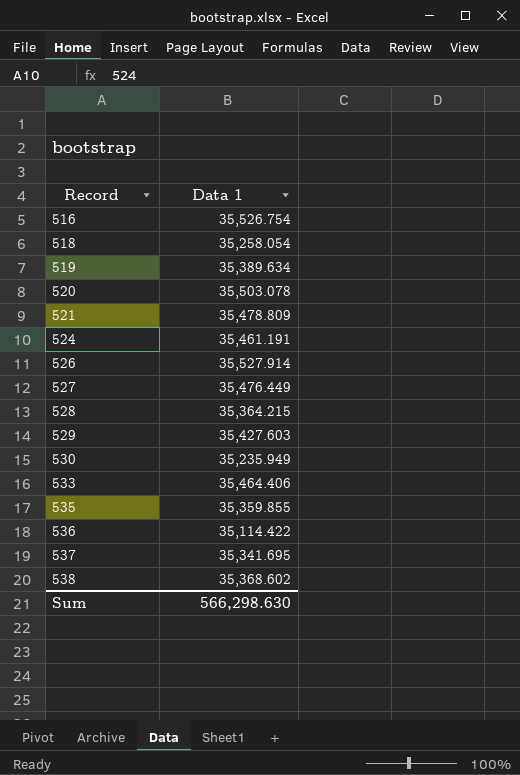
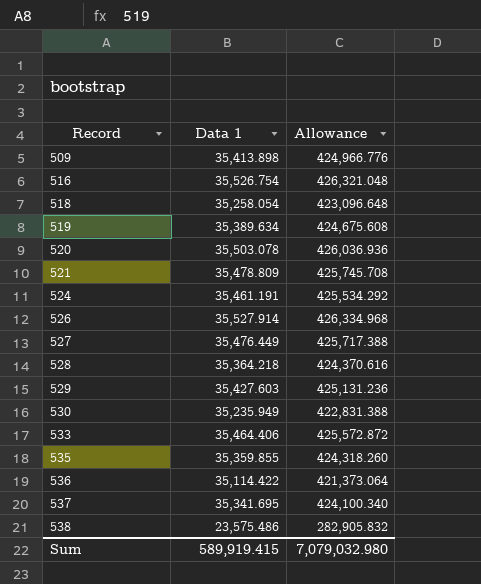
column Allowance | formula: none -> [Data 1] * 12
row 509: none -> 35,413.898 | 424,966.776
528 | Data 1: 35,364.215 -> 35,364.218
538 | Data 1: 35,368.602 -> 23,575.486
Sum | Data 1: 566,298.630 -> 589,919.415

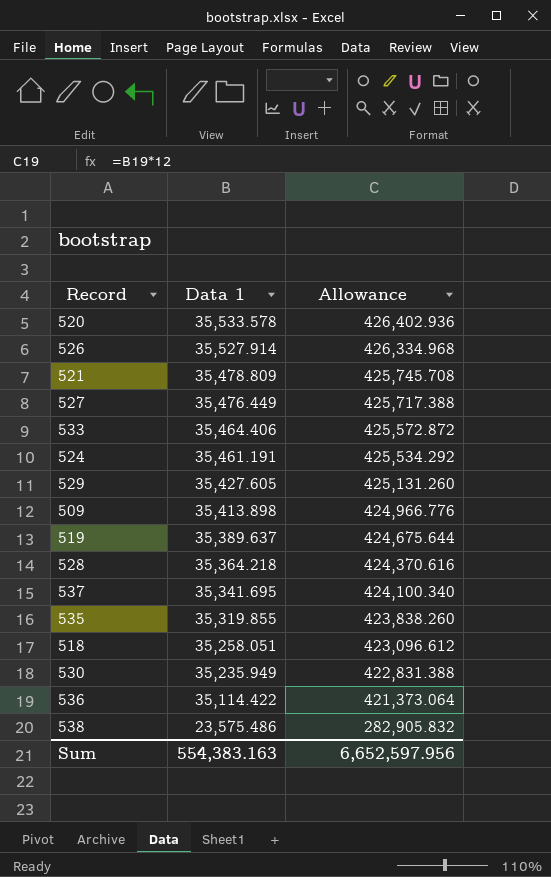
row order: Record ascending -> Data 1 descending
row 516: 35,526.754 | 426,321.048 -> none
520 | Data 1: 35,503.078 -> 35,533.578
520 | Allowance: 426,036.936 -> 426,402.936
529 | Data 1: 35,427.603 -> 35,427.605
529 | Allowance: 425,131.236 -> 425,131.260
519 | Data 1: 35,389.634 -> 35,389.637
519 | Allowance: 424,675.608 -> 424,675.644
535 | Data 1: 35,359.855 -> 35,319.855
535 | Allowance: 424,318.260 -> 423,838.260
518 | Data 1: 35,258.054 -> 35,258.051
518 | Allowance: 423,096.648 -> 423,096.612
Sum | Data 1: 589,919.415 -> 554,383.163
Sum | Allowance: 7,079,032.980 -> 6,652,597.956

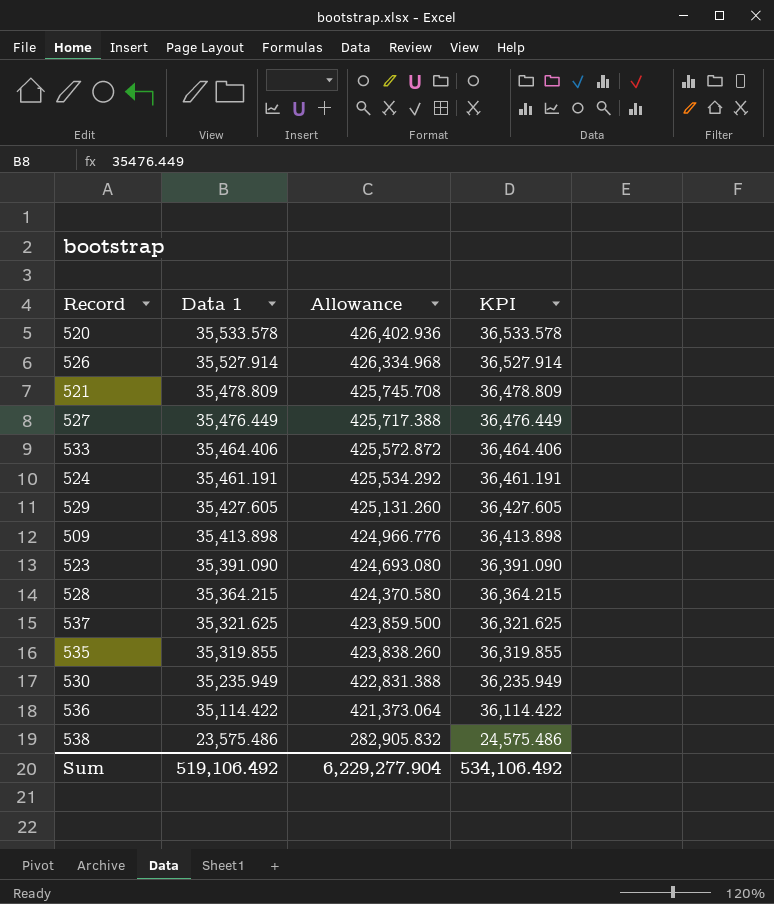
column KPI | formula: none -> [Data 1] + 1000
row 519: 35,389.637 | 424,675.644 -> none
row 518: 35,258.051 | 423,096.612 -> none
row 523: none -> 35,391.090 | 424,693.080 | 36,391.090
528 | Data 1: 35,364.218 -> 35,364.215
528 | Allowance: 424,370.616 -> 424,370.580
537 | Data 1: 35,341.695 -> 35,321.625
537 | Allowance: 424,100.340 -> 423,859.500
Sum | Data 1: 554,383.163 -> 519,106.492
Sum | Allowance: 6,652,597.956 -> 6,229,277.904

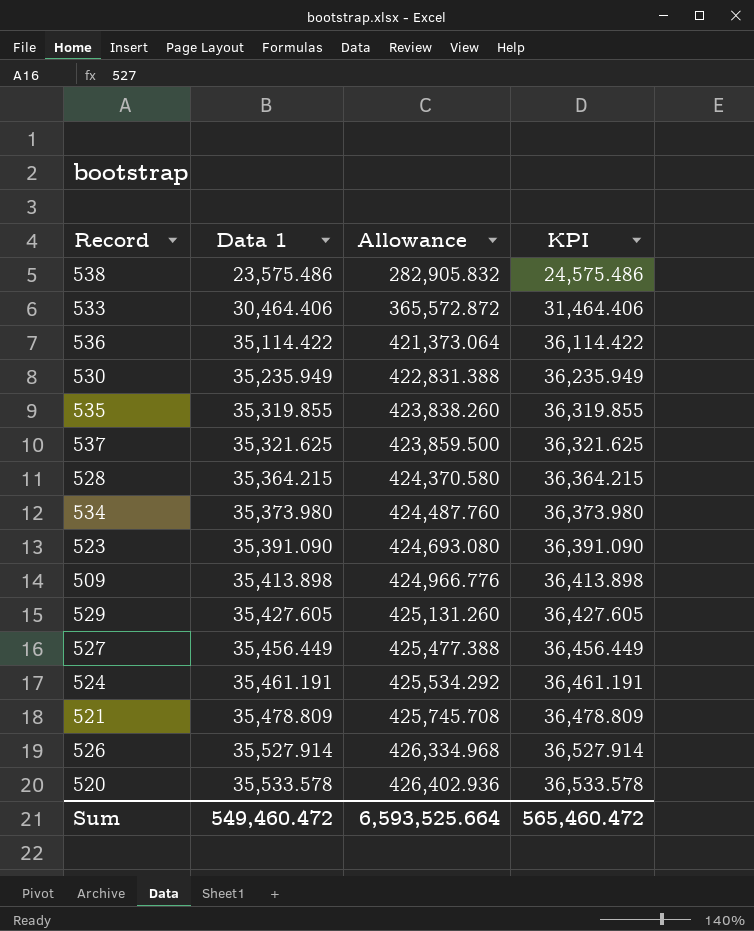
row order: Data 1 descending -> Data 1 ascending
533 | Data 1: 35,464.406 -> 30,464.406
533 | Allowance: 425,572.872 -> 365,572.872
533 | KPI: 36,464.406 -> 31,464.406
row 534: none -> 35,373.980 | 424,487.760 | 36,373.980
527 | Data 1: 35,476.449 -> 35,456.449
527 | Allowance: 425,717.388 -> 425,477.388
527 | KPI: 36,476.449 -> 36,456.449
Sum | Data 1: 519,106.492 -> 549,460.472
Sum | Allowance: 6,229,277.904 -> 6,593,525.664
Sum | KPI: 534,106.492 -> 565,460.472

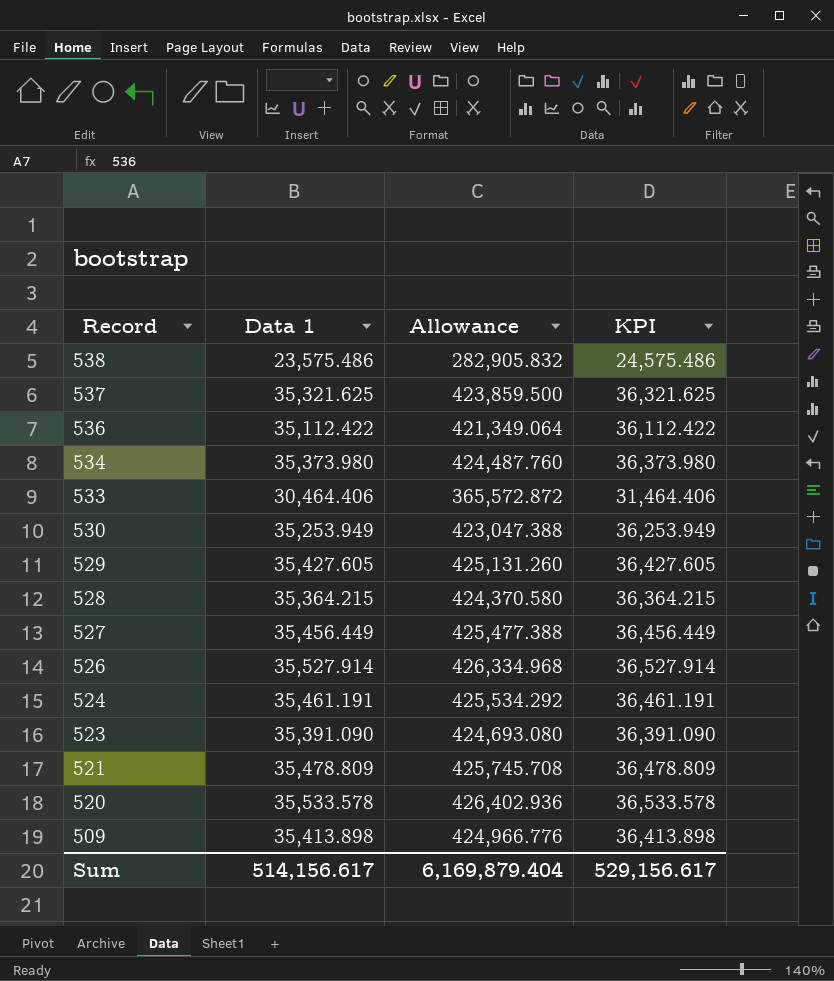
row order: Data 1 ascending -> Record descending
row 535: 35,319.855 | 423,838.260 | 36,319.855 -> none
536 | Data 1: 35,114.422 -> 35,112.422
536 | Allowance: 421,373.064 -> 421,349.064
536 | KPI: 36,114.422 -> 36,112.422
530 | Data 1: 35,235.949 -> 35,253.949
530 | Allowance: 422,831.388 -> 423,047.388
530 | KPI: 36,235.949 -> 36,253.949
Sum | Data 1: 549,460.472 -> 514,156.617
Sum | Allowance: 6,593,525.664 -> 6,169,879.404
Sum | KPI: 565,460.472 -> 529,156.617

